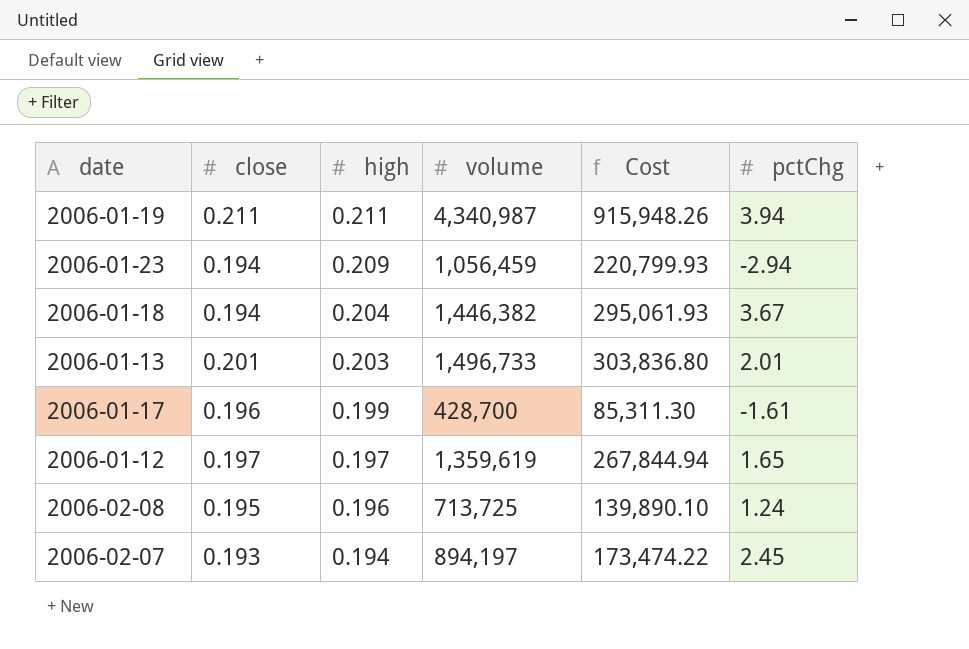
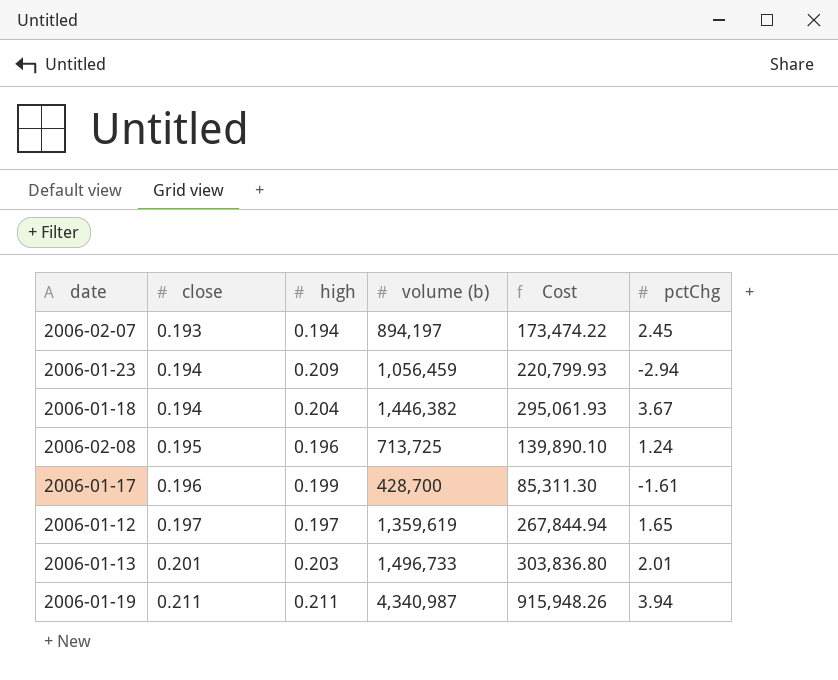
row order: high descending -> close ascending
column name: volume -> volume (b)

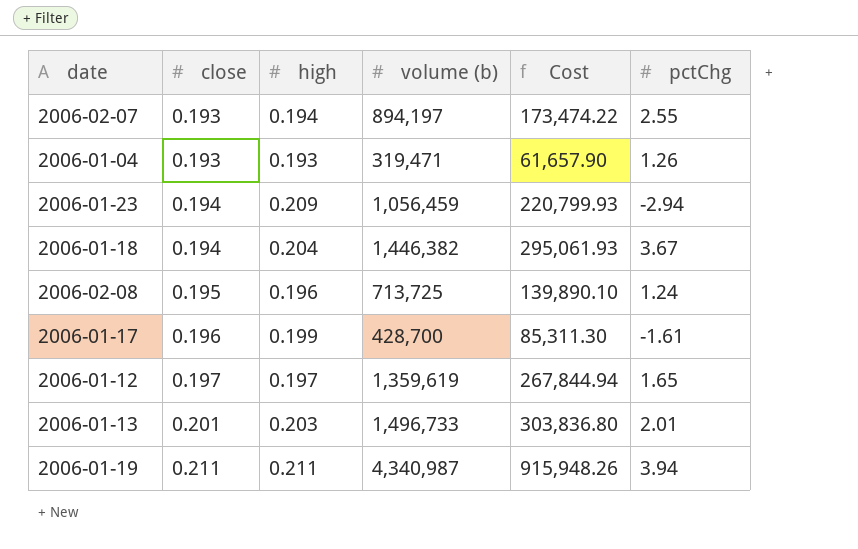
2006-02-07 | pctChg: 2.45 -> 2.55
row 2006-01-04: none -> 0.193 | 0.193 | 319,471 | 61,657.90 | 1.26

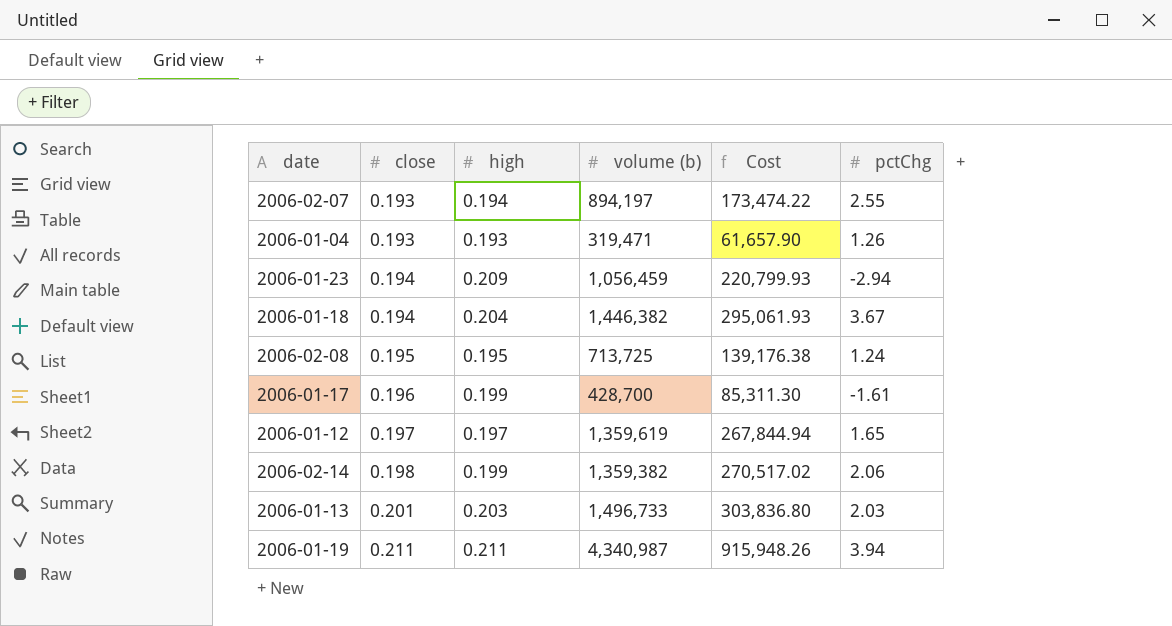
2006-02-08 | high: 0.196 -> 0.195
2006-02-08 | Cost: 139,890.10 -> 139,176.38
row 2006-02-14: none -> 0.198 | 0.199 | 1,359,382 | 270,517.02 | 2.06
2006-01-13 | pctChg: 2.01 -> 2.03

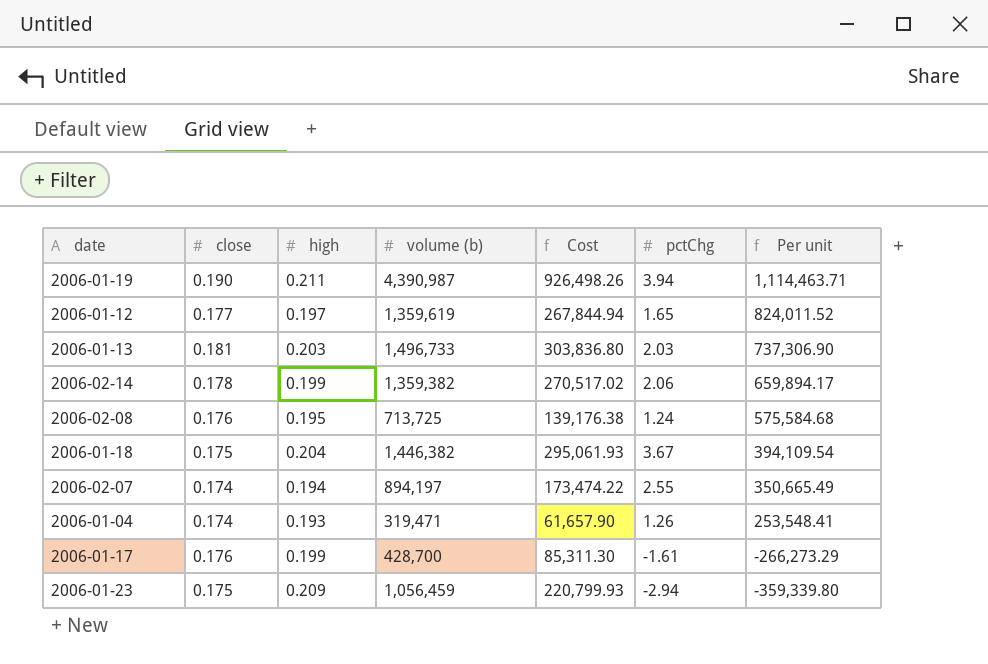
row order: close ascending -> Per unit descending
column Per unit | formula: none -> [volume (b)] / [pctChg]
2006-01-19 | close: 0.211 -> 0.190
2006-01-19 | volume (b): 4,340,987 -> 4,390,987
2006-01-19 | Cost: 915,948.26 -> 926,498.26
2006-01-12 | close: 0.197 -> 0.177
2006-01-13 | close: 0.201 -> 0.181
2006-02-14 | close: 0.198 -> 0.178
2006-02-08 | close: 0.195 -> 0.176
2006-01-18 | close: 0.194 -> 0.175
2006-02-07 | close: 0.193 -> 0.174
2006-01-04 | close: 0.193 -> 0.174
2006-01-17 | close: 0.196 -> 0.176
2006-01-23 | close: 0.194 -> 0.175

